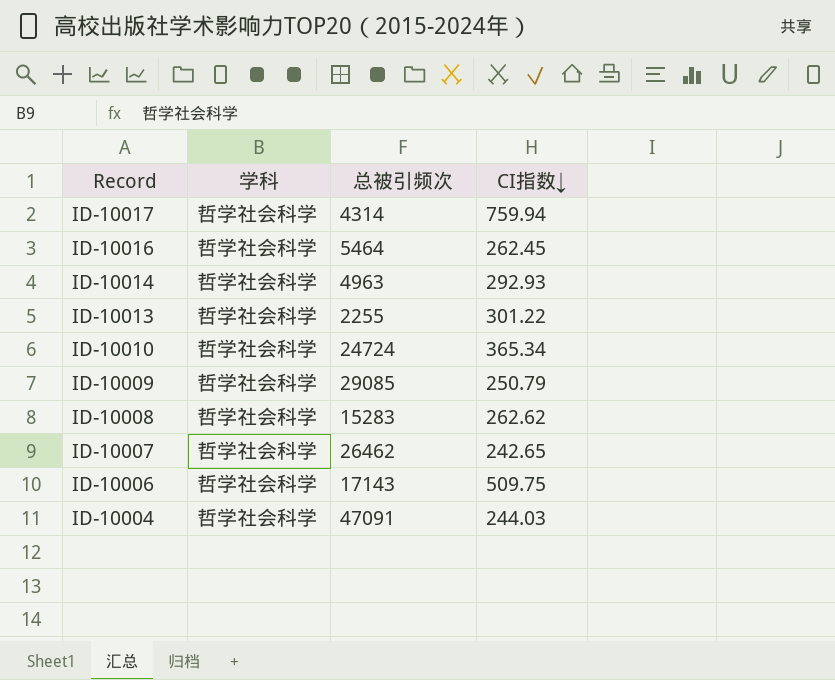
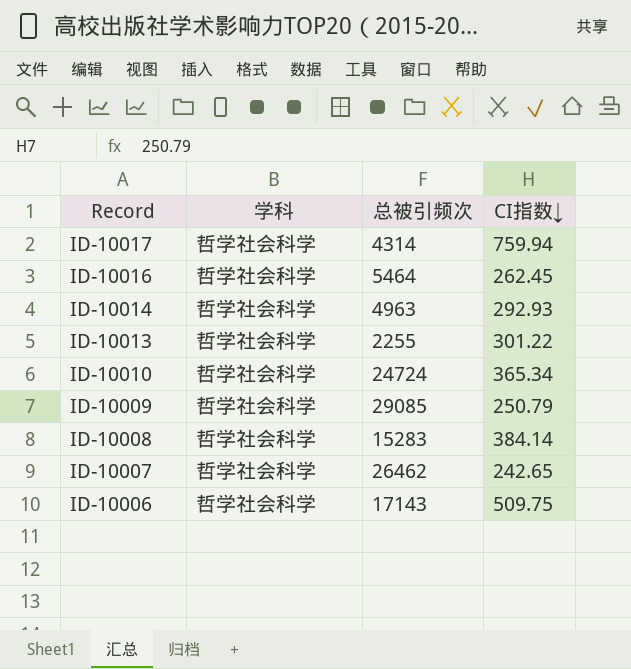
row ID-10004: 哲学社会科学 | 47091 | 244.03 -> none
ID-10008 | CI指数↓: 262.62 -> 384.14

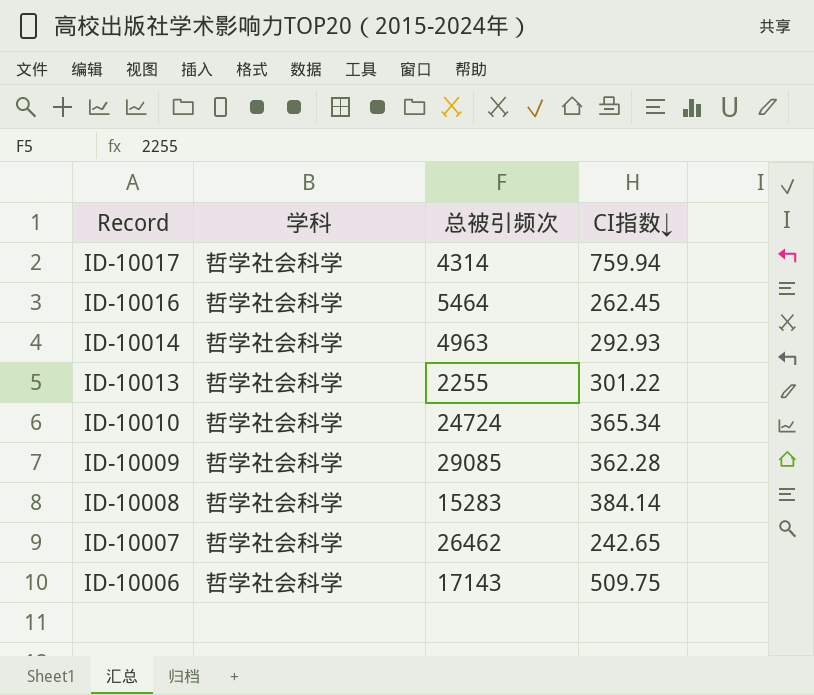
ID-10009 | CI指数↓: 250.79 -> 362.28

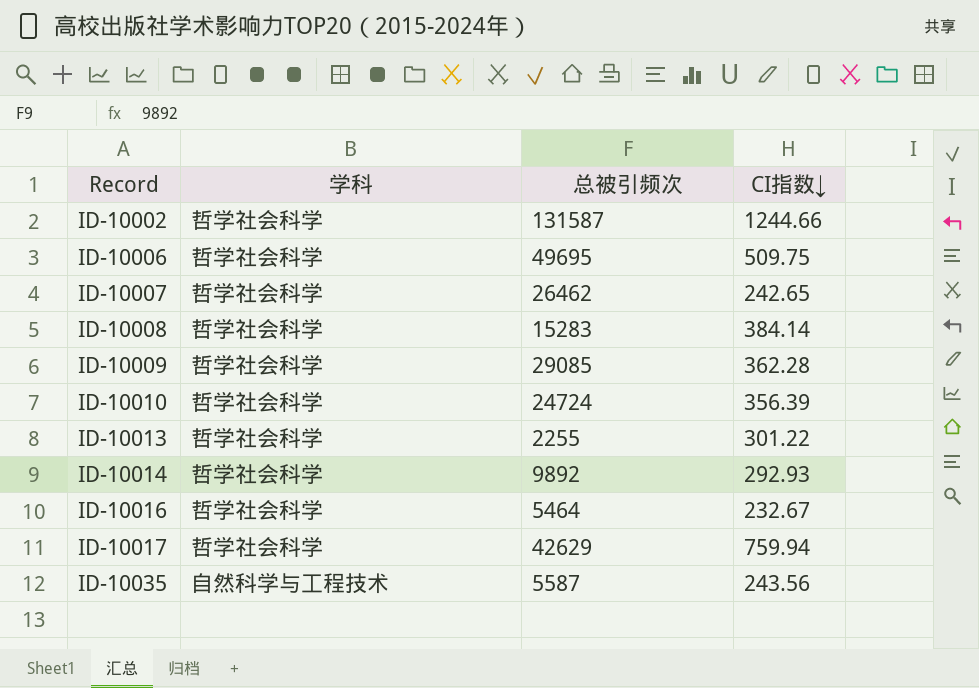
row order: Record descending -> Record ascending
row ID-10002: none -> 哲学社会科学 | 131587 | 1244.66
ID-10006 | 总被引频次: 17143 -> 49695
ID-10010 | CI指数↓: 365.34 -> 356.39
ID-10014 | 总被引频次: 4963 -> 9892
ID-10016 | CI指数↓: 262.45 -> 232.67
ID-10017 | 总被引频次: 4314 -> 42629
row ID-10035: none -> 自然科学与工程技术 | 5587 | 243.56

